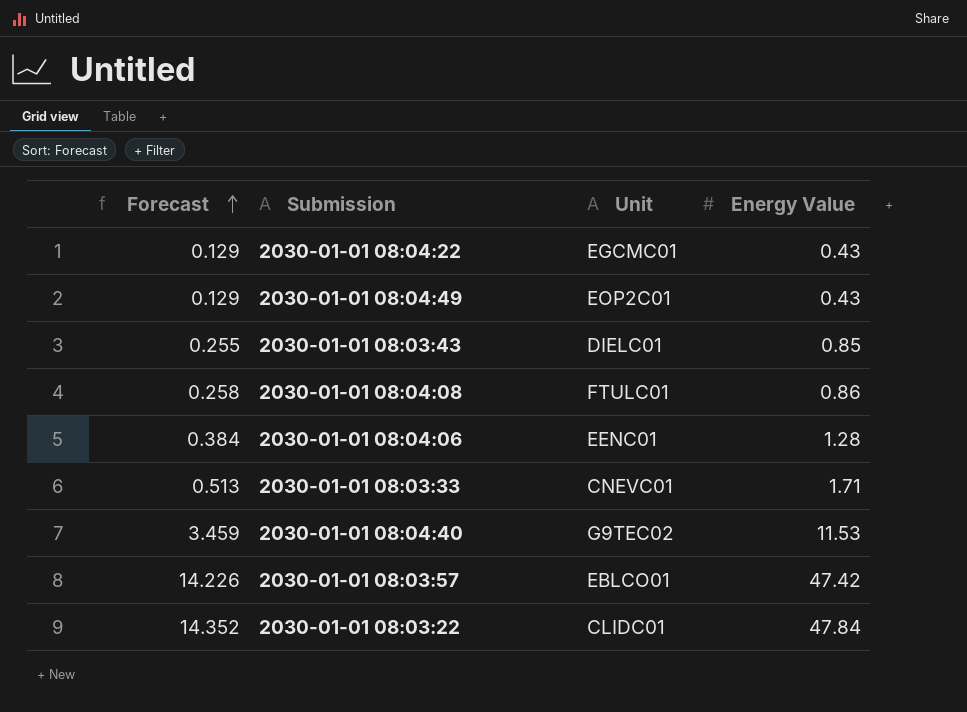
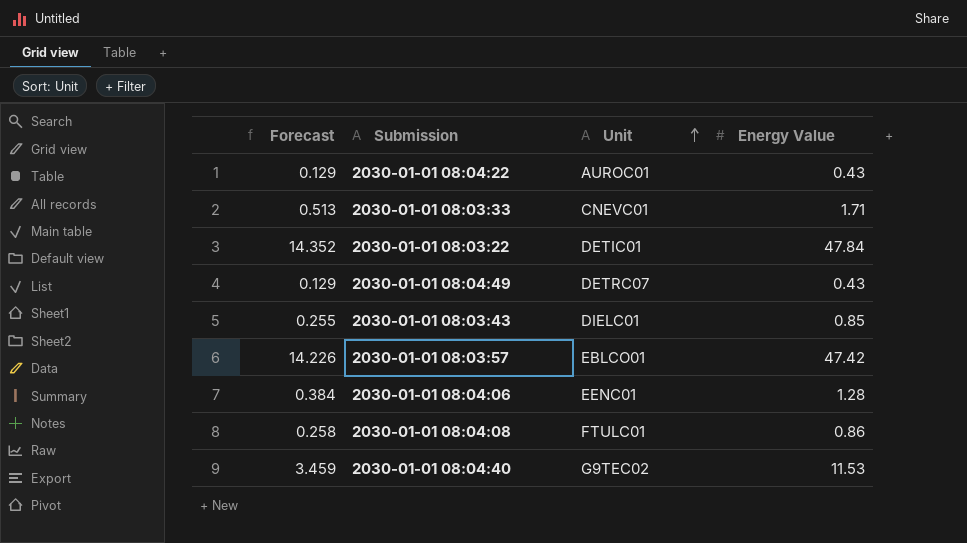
row order: Forecast ascending -> Unit ascending
2030-01-01 08:04:22 | Unit: EGCMC01 -> AUROC01
2030-01-01 08:03:22 | Unit: CLIDC01 -> DETIC01
2030-01-01 08:04:49 | Unit: EOP2C01 -> DETRC07

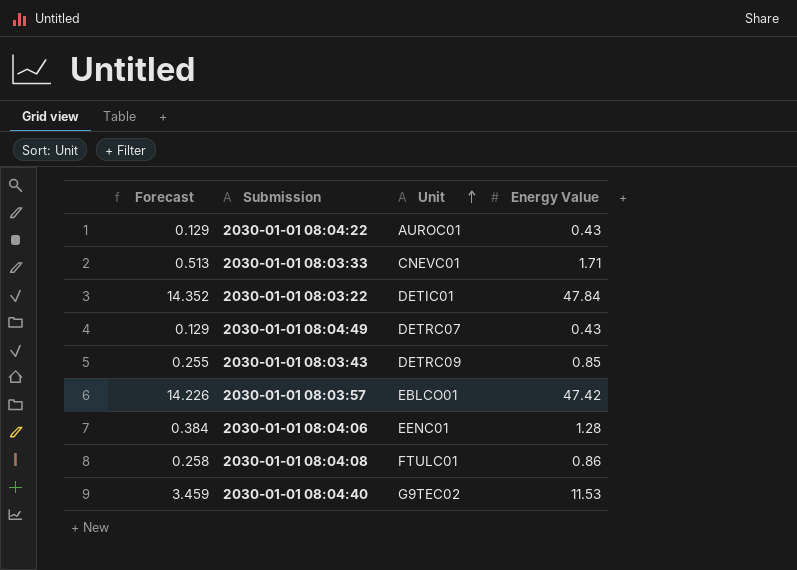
2030-01-01 08:03:43 | Unit: DIELC01 -> DETRC09

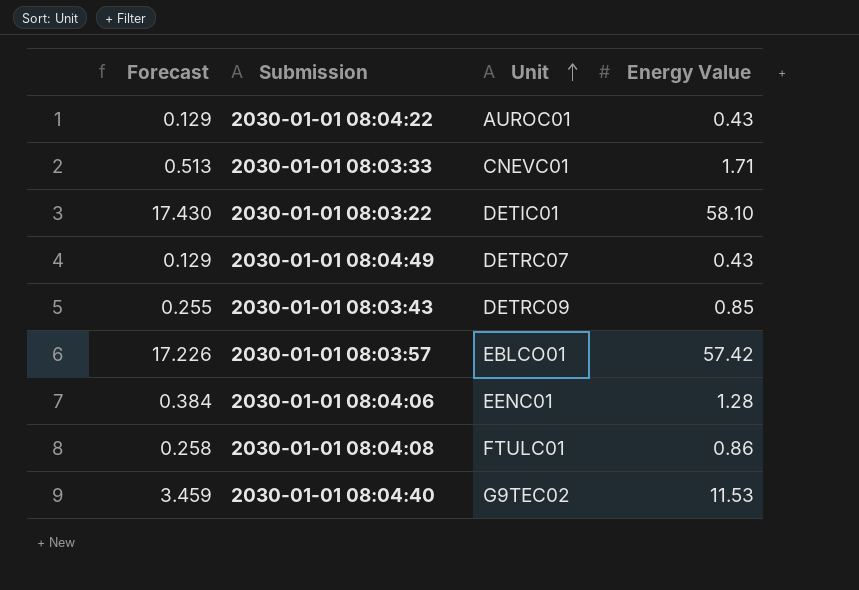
2030-01-01 08:03:22 | Forecast: 14.352 -> 17.430
2030-01-01 08:03:22 | Energy Value: 47.84 -> 58.10
2030-01-01 08:03:57 | Forecast: 14.226 -> 17.226
2030-01-01 08:03:57 | Energy Value: 47.42 -> 57.42

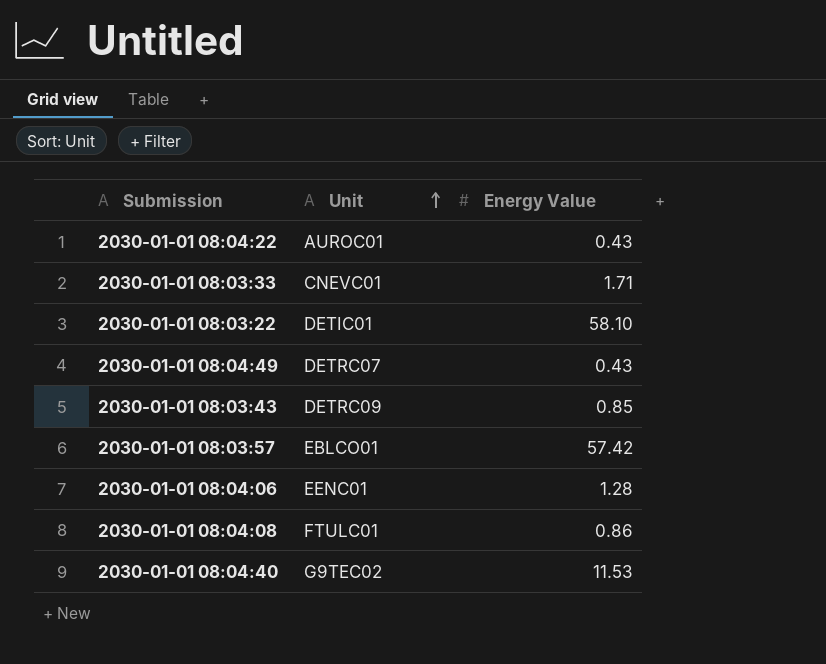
column Forecast | formula: [Energy Value] * 0.3 -> none

